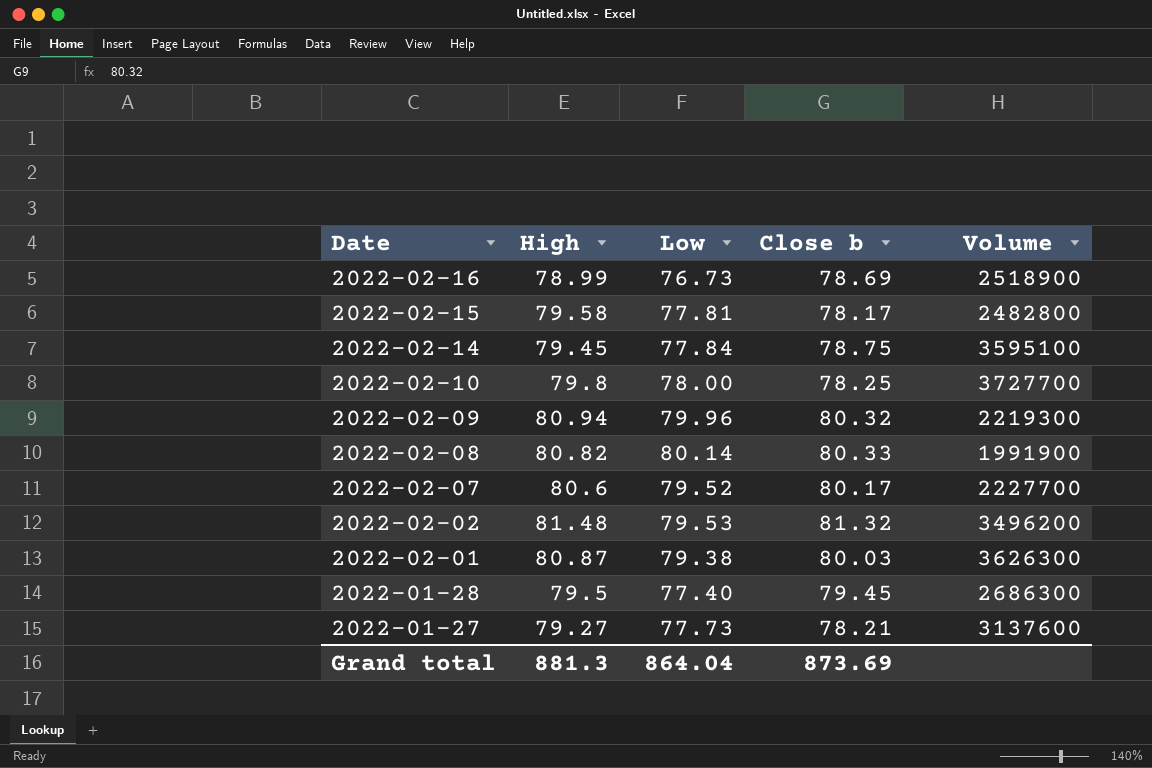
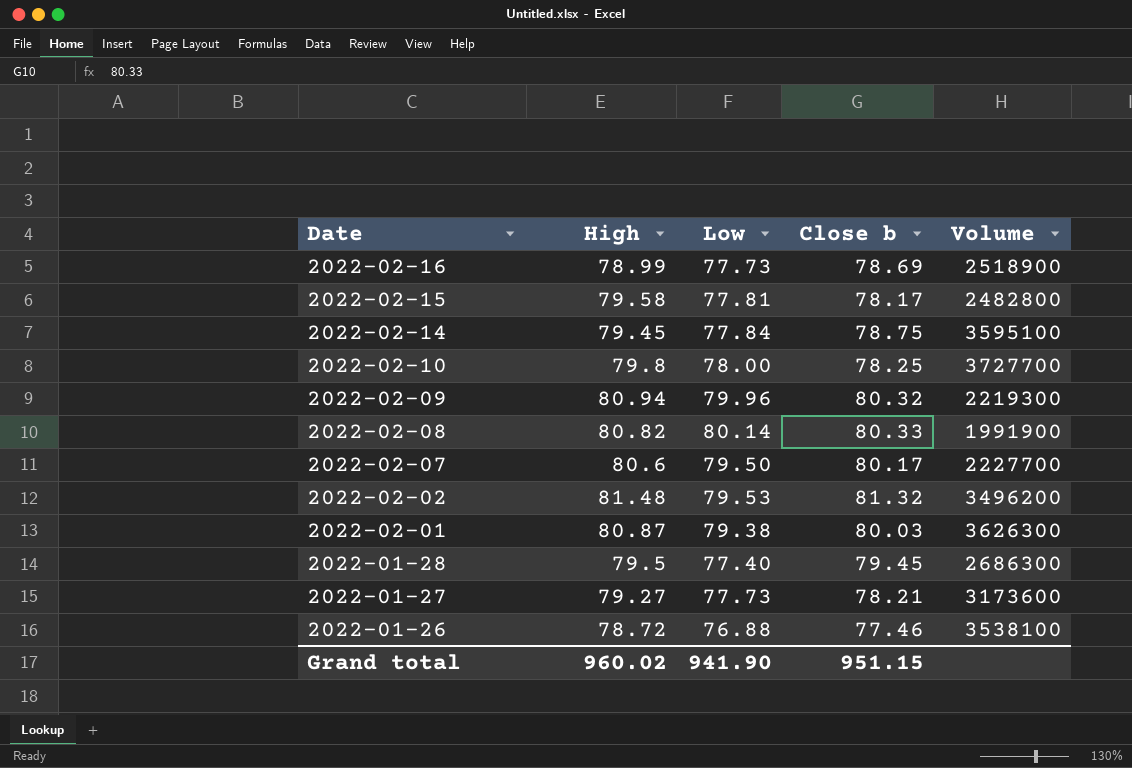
2022-02-16 | Low: 76.73 -> 77.73
2022-02-07 | Low: 79.52 -> 79.50
2022-01-27 | Volume: 3137600 -> 3173600
row 2022-01-26: none -> 78.72 | 76.88 | 77.46 | 3538100
Grand total | High: 881.3 -> 960.02
Grand total | Low: 864.04 -> 941.90
Grand total | Close b: 873.69 -> 951.15

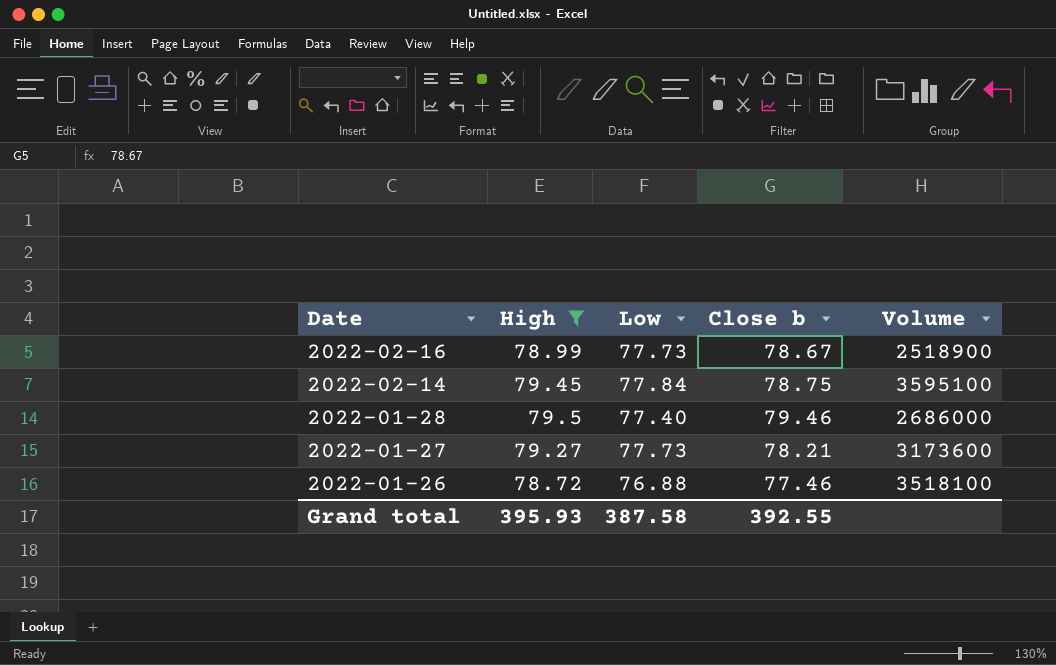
filter: none -> High <= 79.5
2022-02-16 | Close b: 78.69 -> 78.67
2022-01-28 | Close b: 79.45 -> 79.46
2022-01-28 | Volume: 2686300 -> 2686000
2022-01-26 | Volume: 3538100 -> 3518100
Grand total | High: 960.02 -> 395.93
Grand total | Low: 941.90 -> 387.58
Grand total | Close b: 951.15 -> 392.55

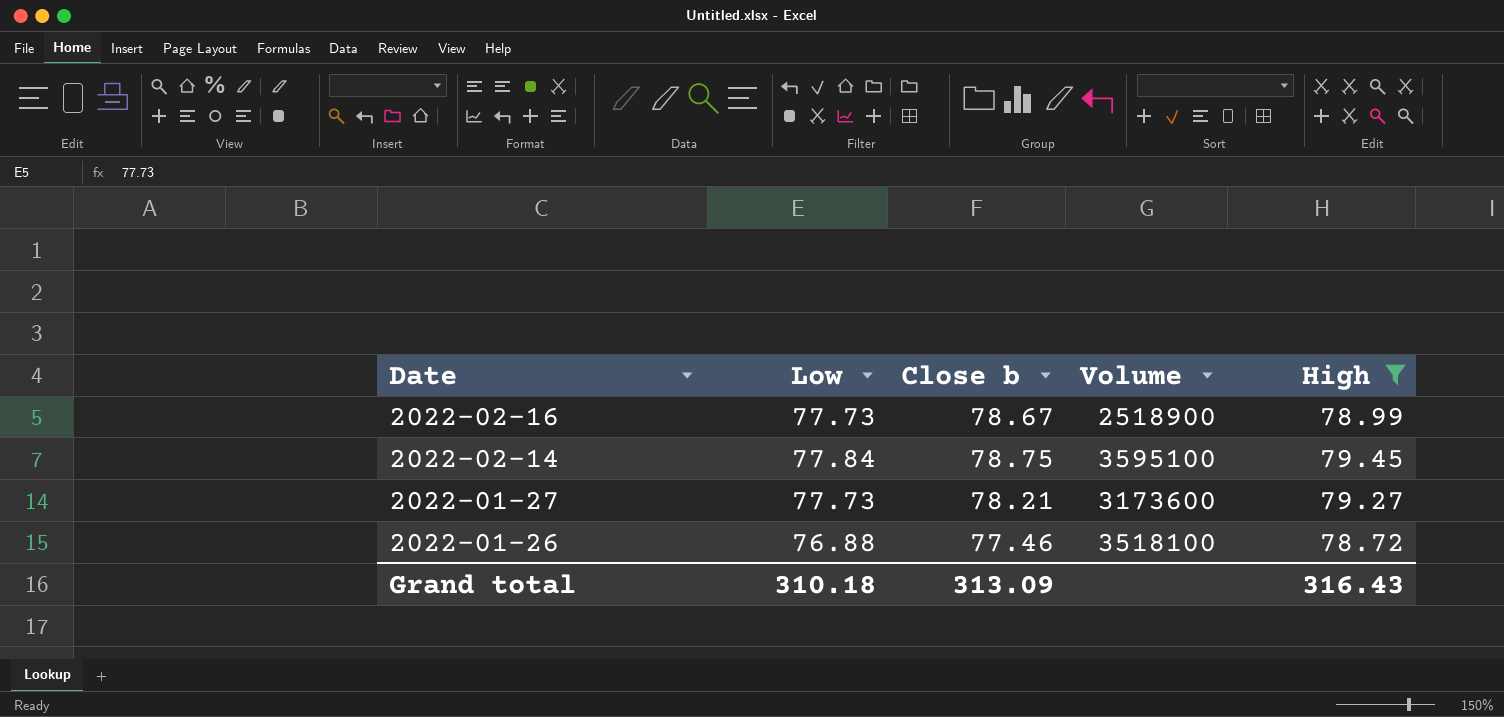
column High | position: 2 -> 5
row 2022-01-28: 79.5 | 77.40 | 79.46 | 2686000 -> none
Grand total | Low: 387.58 -> 310.18
Grand total | Close b: 392.55 -> 313.09
Grand total | High: 395.93 -> 316.43

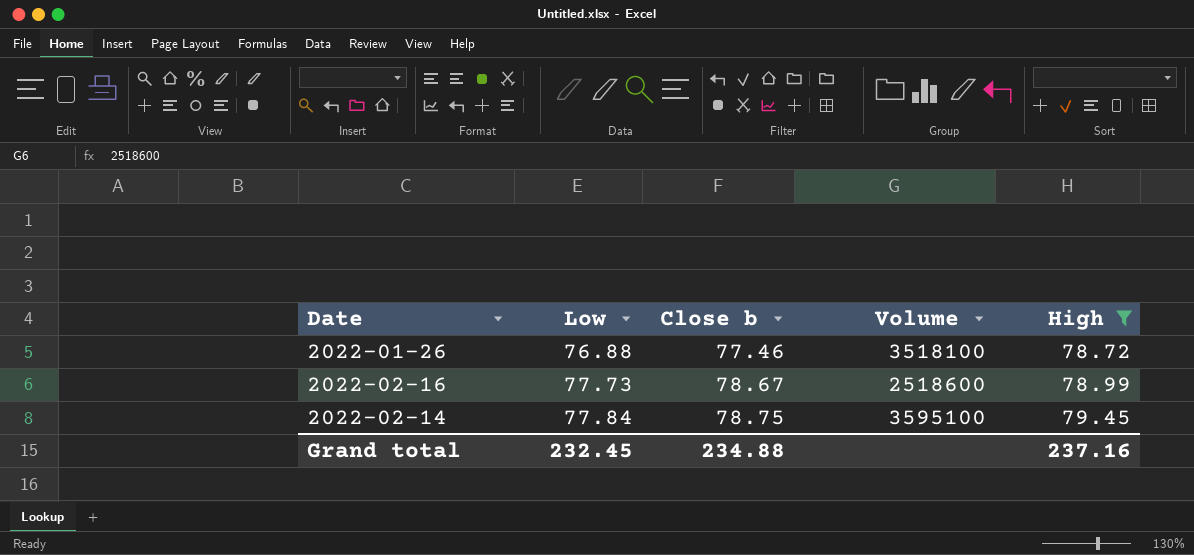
row order: Date descending -> Low ascending
row 2022-01-27: 77.73 | 78.21 | 3173600 | 79.27 -> none
2022-02-16 | Volume: 2518900 -> 2518600
Grand total | Low: 310.18 -> 232.45
Grand total | Close b: 313.09 -> 234.88
Grand total | High: 316.43 -> 237.16

